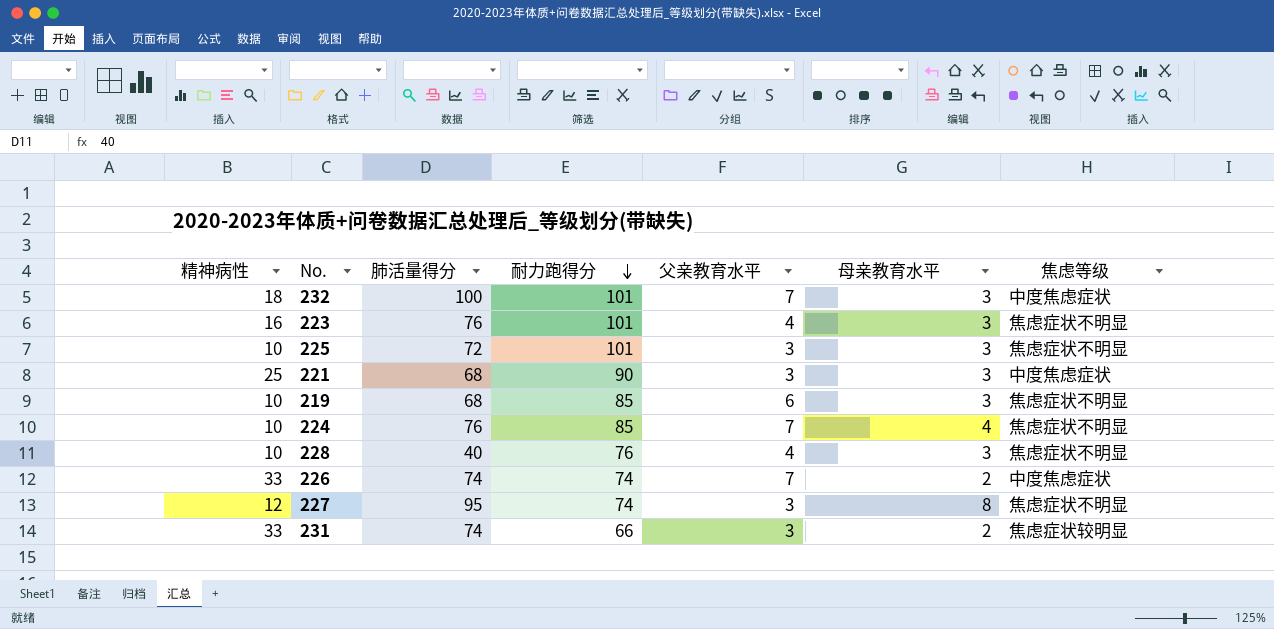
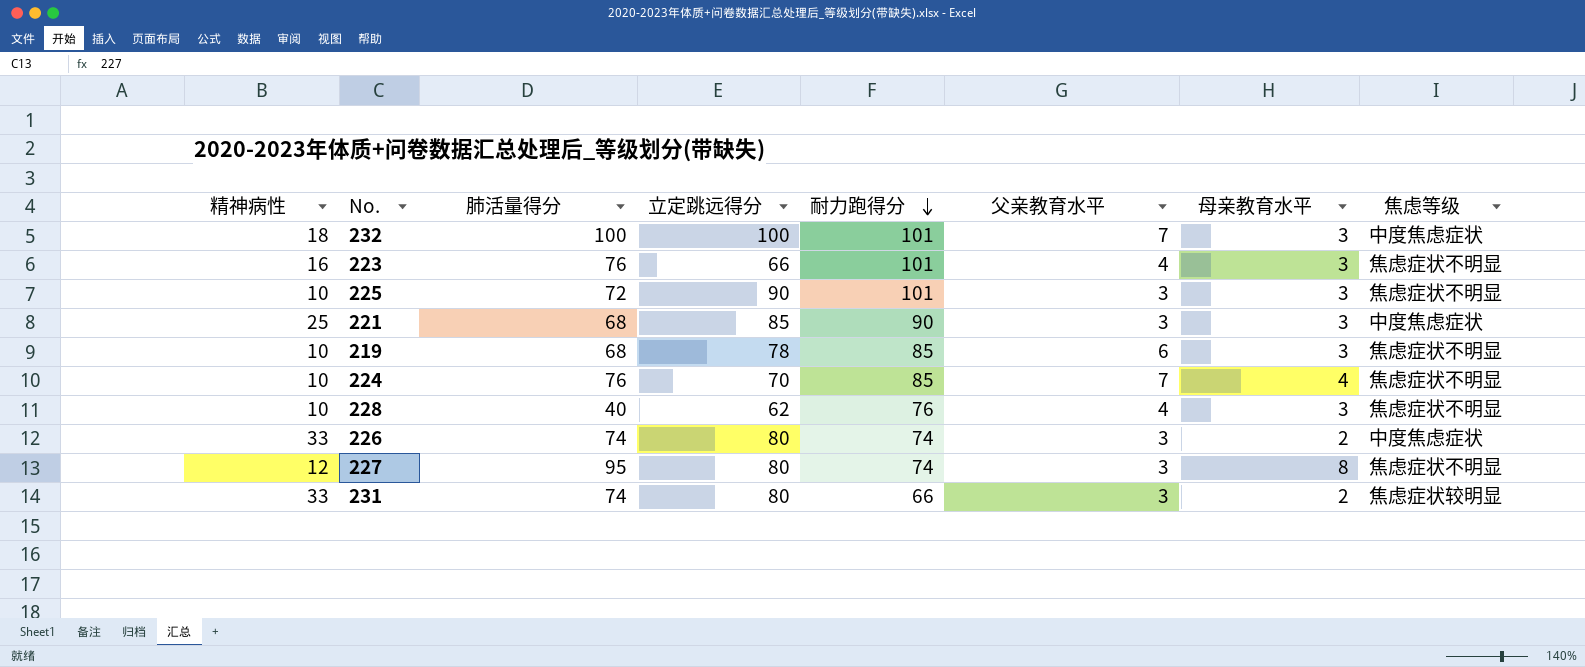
column 立定跳远得分 | position: none -> 4
226 | 父亲教育水平: 7 -> 3

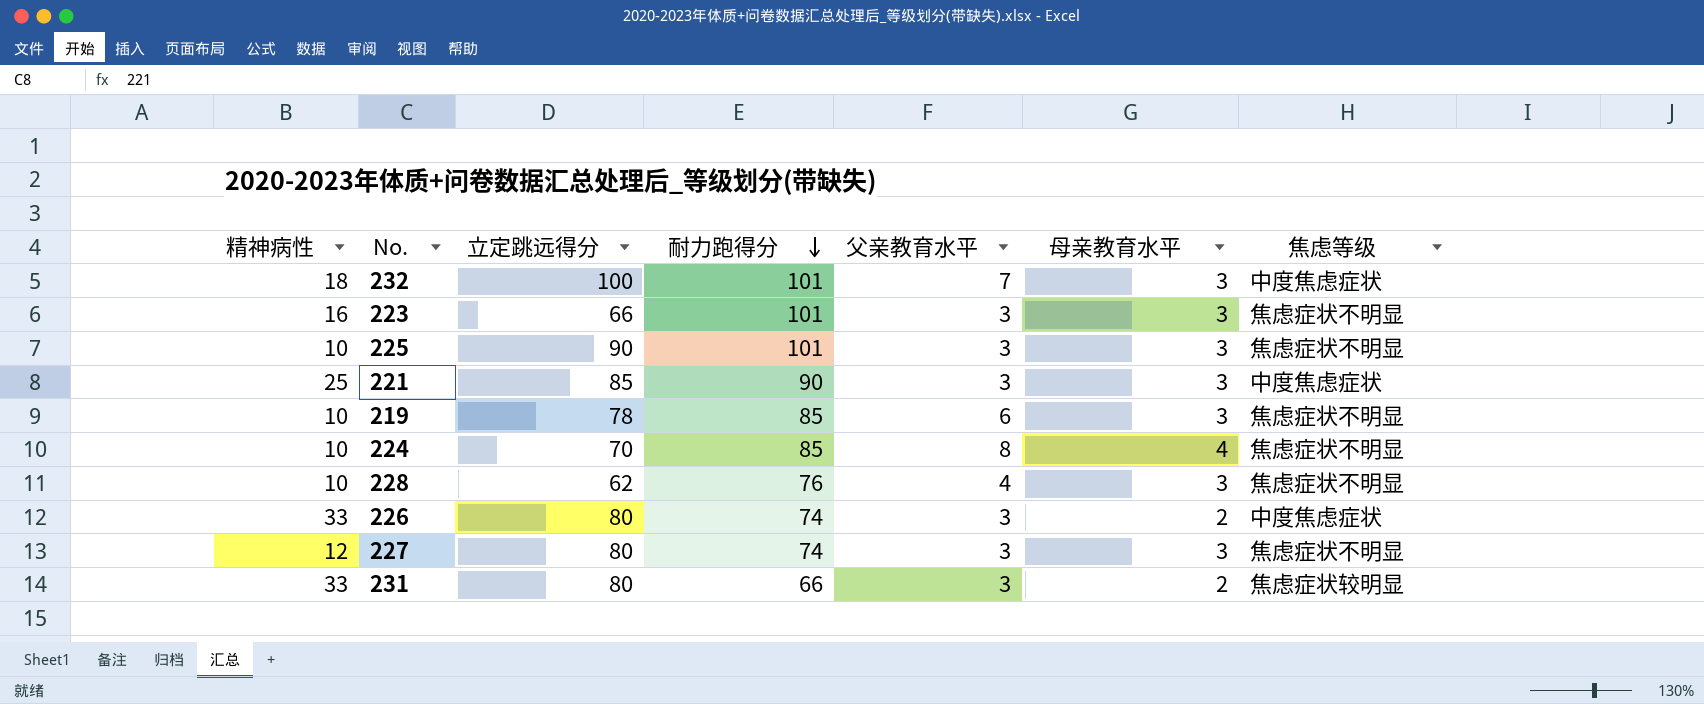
column 肺活量得分 | position: 3 -> none
223 | 父亲教育水平: 4 -> 3
224 | 父亲教育水平: 7 -> 8
227 | 母亲教育水平: 8 -> 3

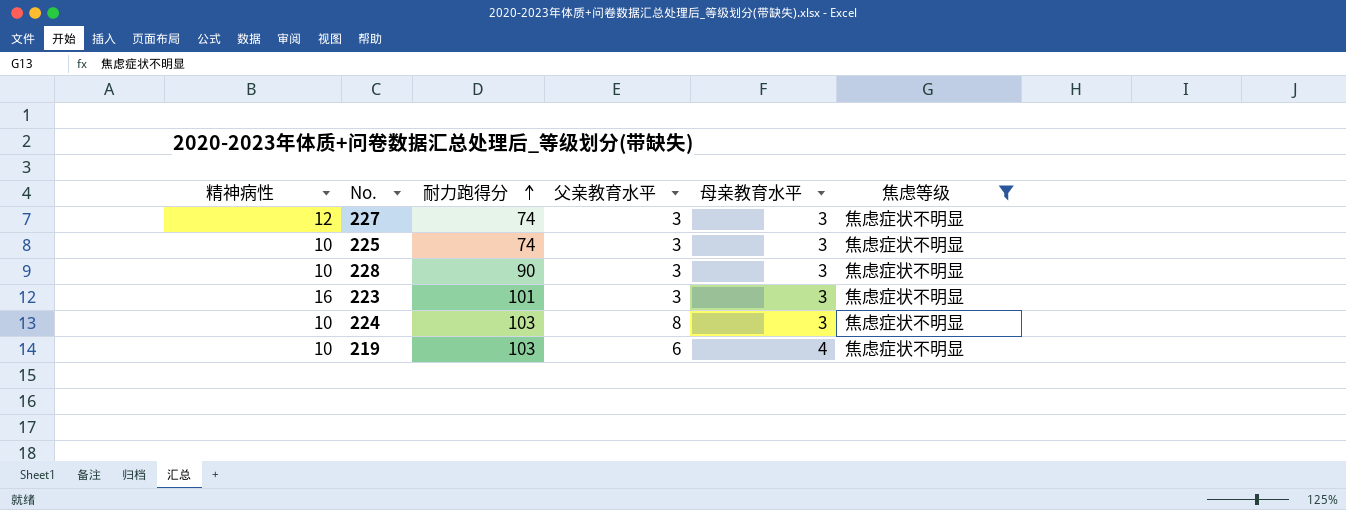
filter: none -> 焦虑等级 = 焦虑症状不明显
row order: 耐力跑得分 descending -> 耐力跑得分 ascending
column 立定跳远得分 | position: 3 -> none
225 | 耐力跑得分: 101 -> 74
228 | 耐力跑得分: 76 -> 90
228 | 父亲教育水平: 4 -> 3
224 | 耐力跑得分: 85 -> 103
224 | 母亲教育水平: 4 -> 3
219 | 耐力跑得分: 85 -> 103
219 | 母亲教育水平: 3 -> 4

